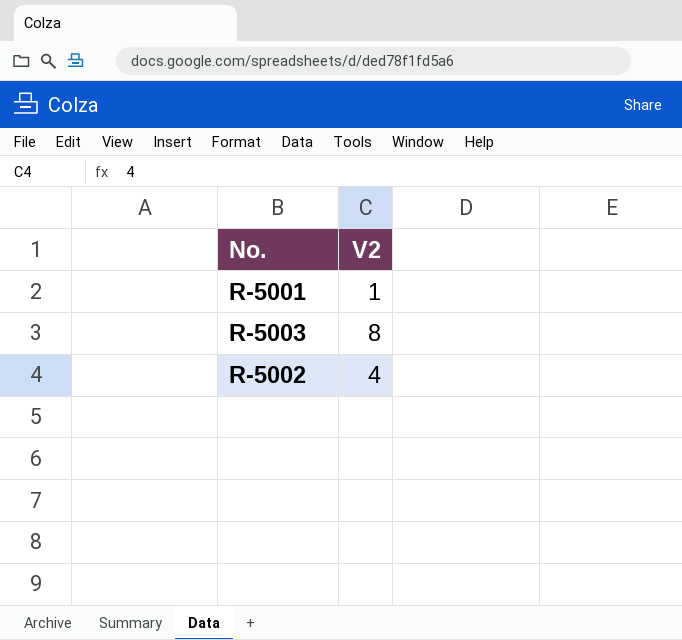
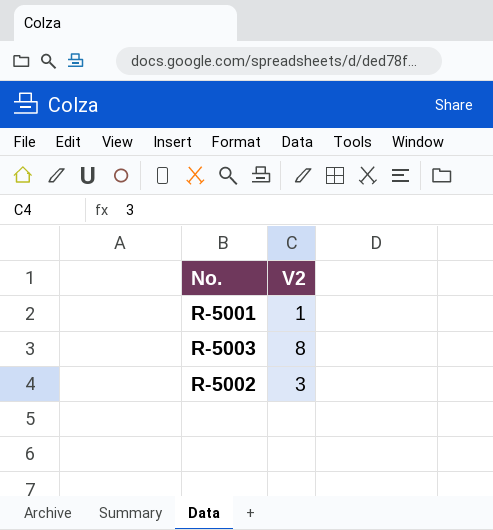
R-5002 | V2: 4 -> 3

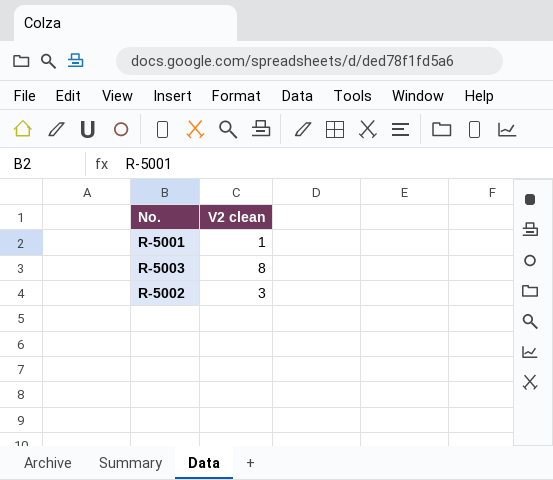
column name: V2 -> V2 clean

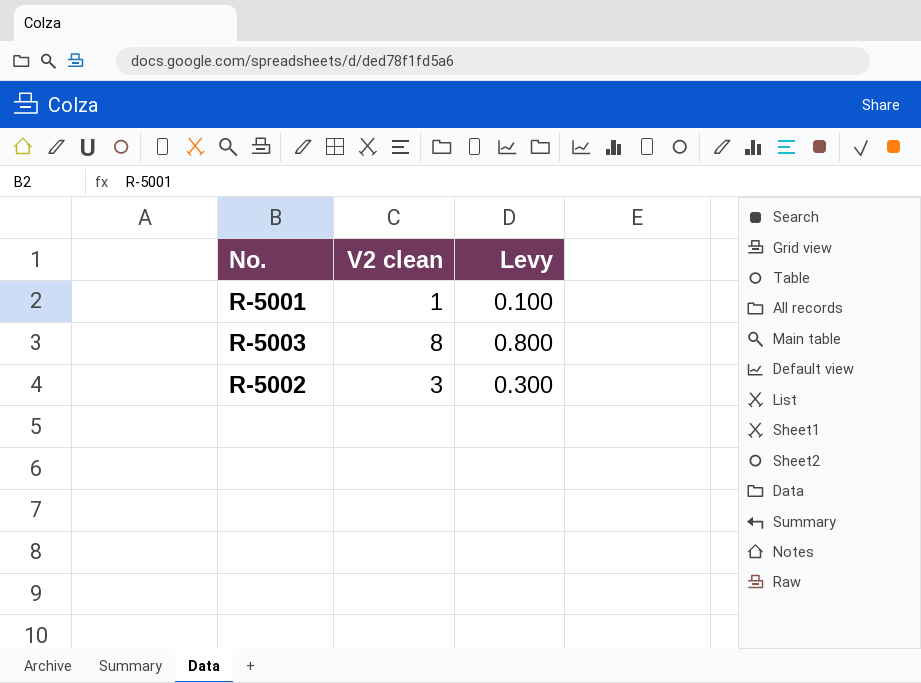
column Levy | formula: none -> [V2 clean] * 0.1

